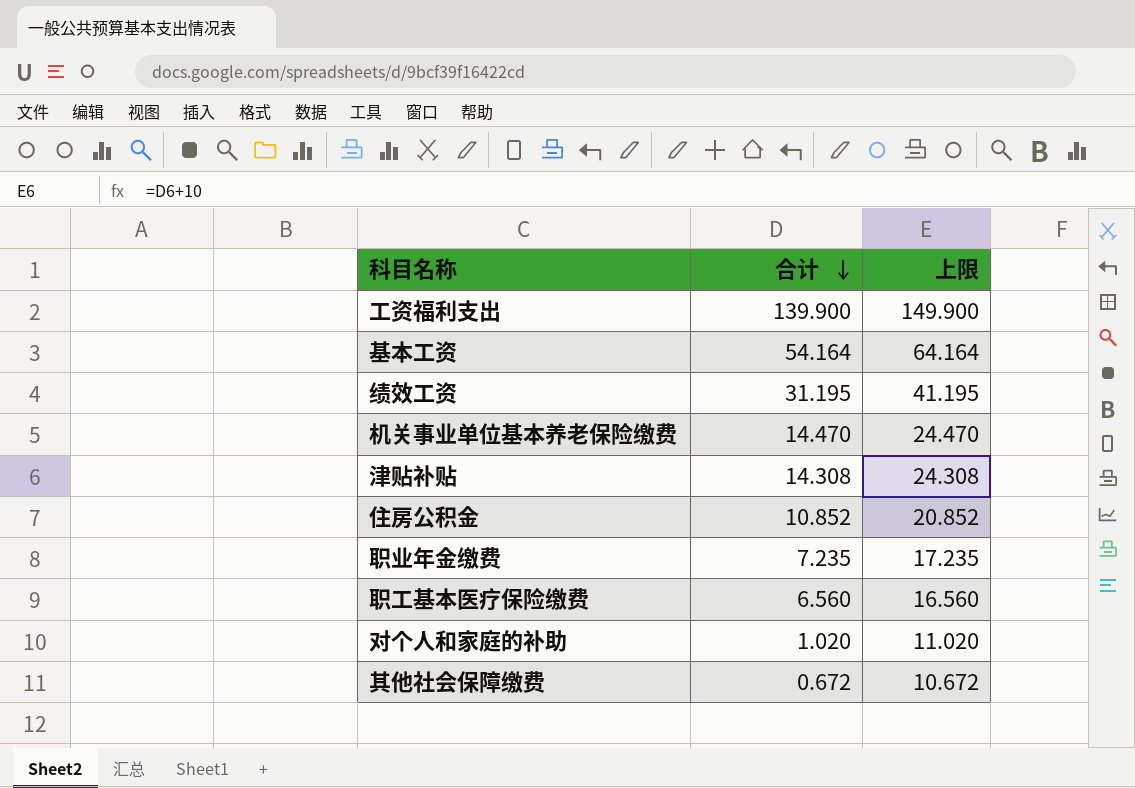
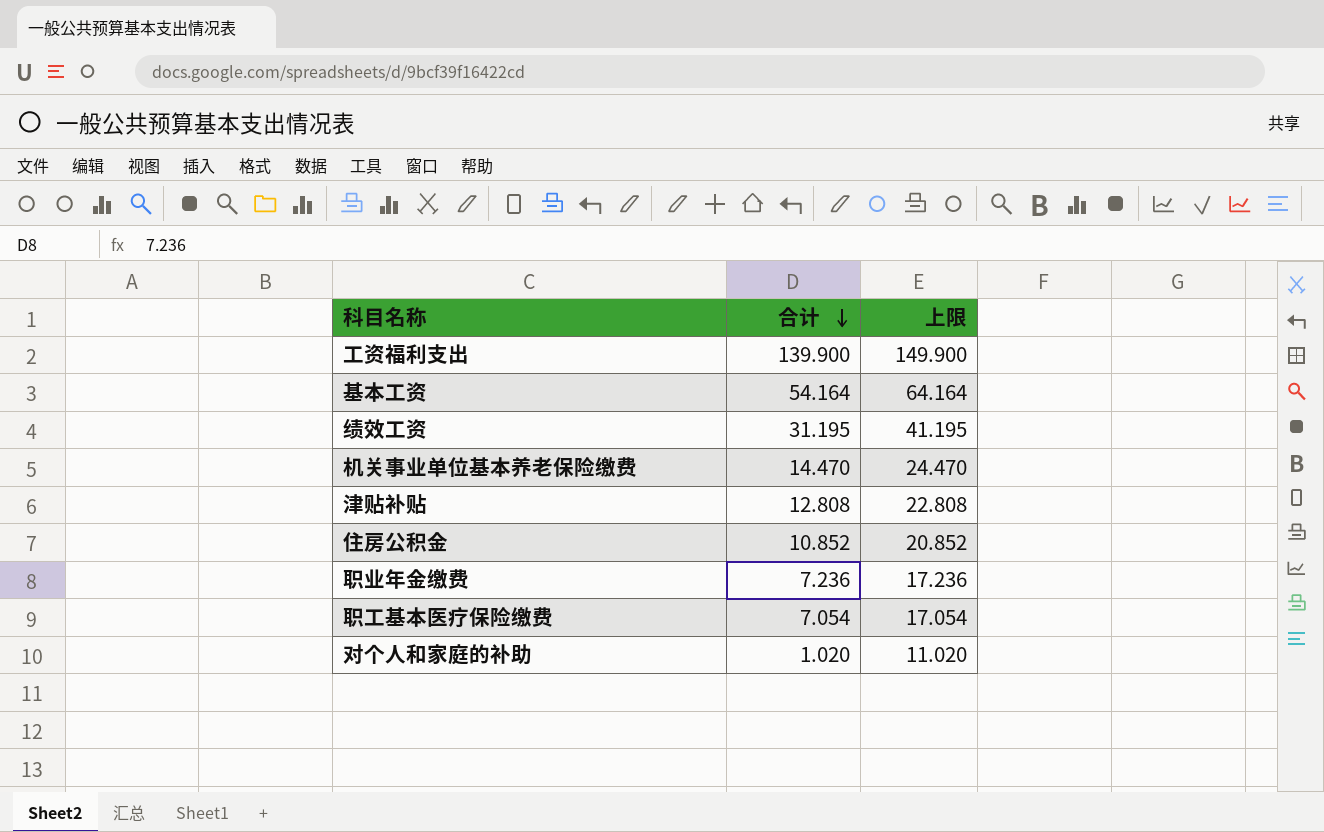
row 其他社会保障缴费: 0.672 | 10.672 -> none
津贴补贴 | 合计: 14.308 -> 12.808
津贴补贴 | 上限: 24.308 -> 22.808
职业年金缴费 | 合计: 7.235 -> 7.236
职业年金缴费 | 上限: 17.235 -> 17.236
职工基本医疗保险缴费 | 合计: 6.560 -> 7.054
职工基本医疗保险缴费 | 上限: 16.560 -> 17.054

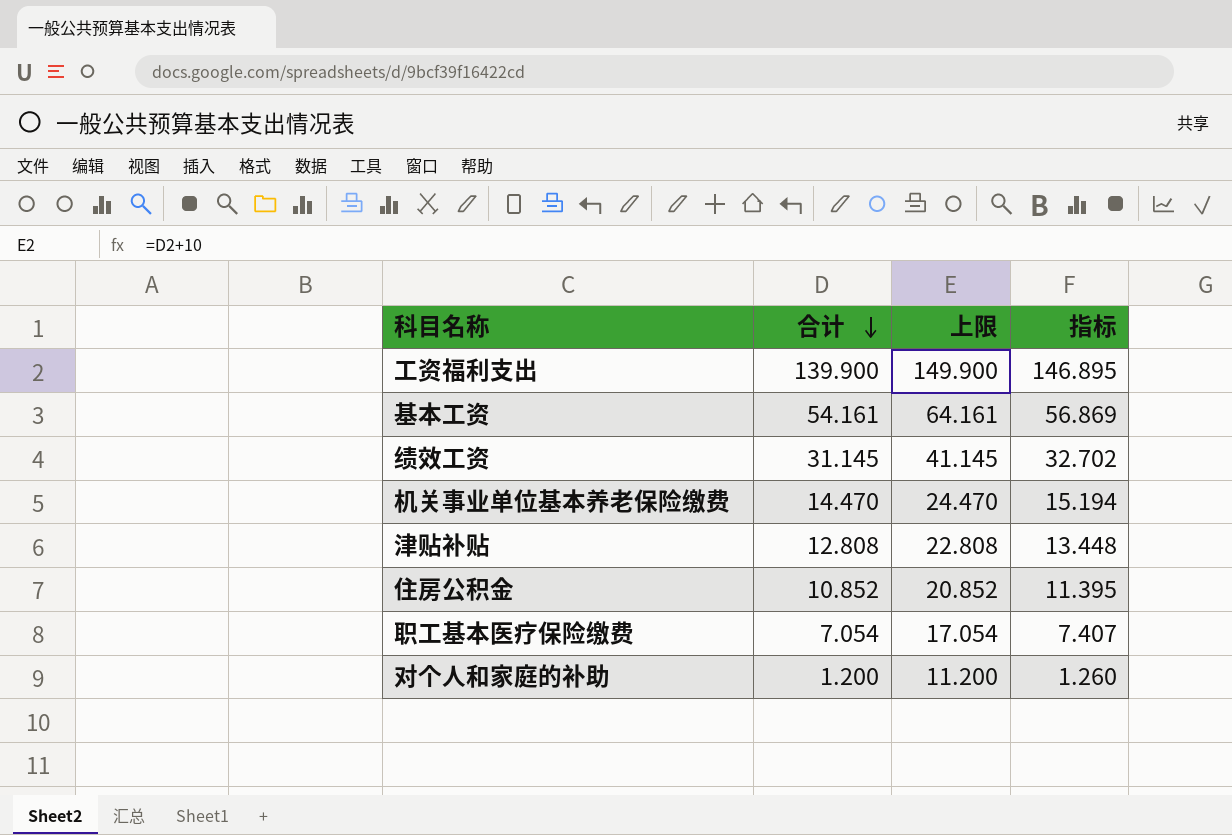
column 指标 | formula: none -> [合计] * 1.05
row 职业年金缴费: 7.236 | 17.236 -> none
基本工资 | 合计: 54.164 -> 54.161
基本工资 | 上限: 64.164 -> 64.161
绩效工资 | 合计: 31.195 -> 31.145
绩效工资 | 上限: 41.195 -> 41.145
对个人和家庭的补助 | 合计: 1.020 -> 1.200
对个人和家庭的补助 | 上限: 11.020 -> 11.200

